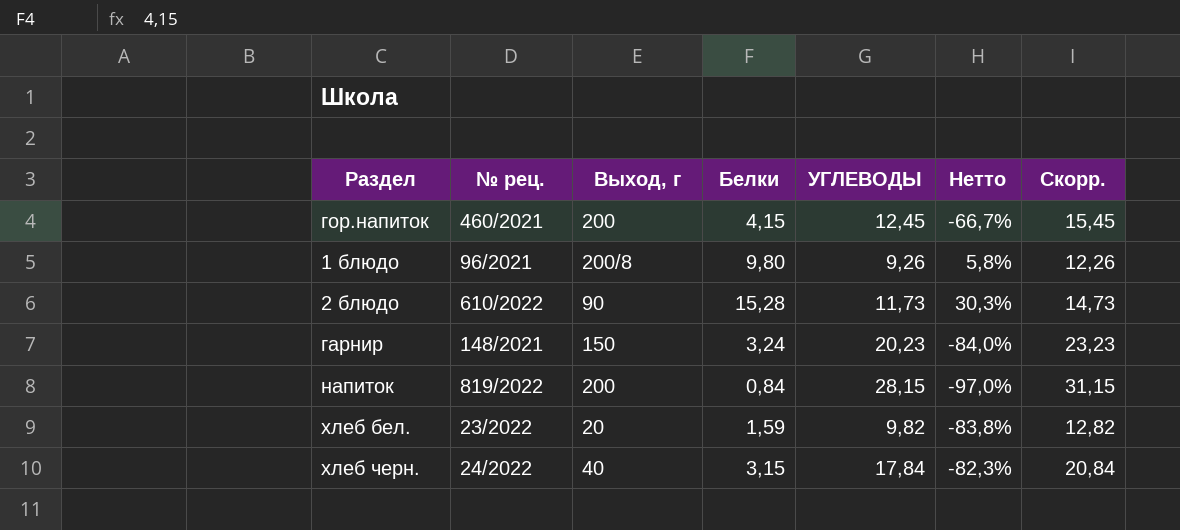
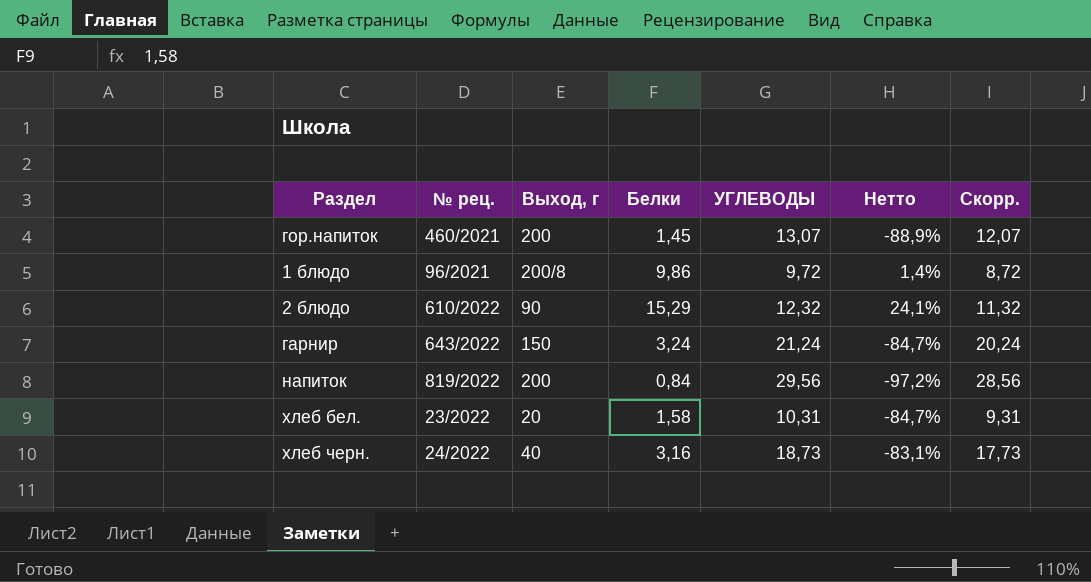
column Скорр. | formula: [УГЛЕВОДЫ] + 3 -> [УГЛЕВОДЫ] - 1
гор.напиток | Белки: 4,15 -> 1,45
гор.напиток | УГЛЕВОДЫ: 12,45 -> 13,07
гор.напиток | Нетто: -66,7% -> -88,9%
1 блюдо | Белки: 9,80 -> 9,86
1 блюдо | УГЛЕВОДЫ: 9,26 -> 9,72
1 блюдо | Нетто: 5,8% -> 1,4%
2 блюдо | Белки: 15,28 -> 15,29
2 блюдо | УГЛЕВОДЫ: 11,73 -> 12,32
2 блюдо | Нетто: 30,3% -> 24,1%
гарнир | № рец.: 148/2021 -> 643/2022
гарнир | УГЛЕВОДЫ: 20,23 -> 21,24
гарнир | Нетто: -84,0% -> -84,7%
напиток | УГЛЕВОДЫ: 28,15 -> 29,56
напиток | Нетто: -97,0% -> -97,2%
хлеб бел. | Белки: 1,59 -> 1,58
хлеб бел. | УГЛЕВОДЫ: 9,82 -> 10,31
хлеб бел. | Нетто: -83,8% -> -84,7%
хлеб черн. | Белки: 3,15 -> 3,16
хлеб черн. | УГЛЕВОДЫ: 17,84 -> 18,73
хлеб черн. | Нетто: -82,3% -> -83,1%

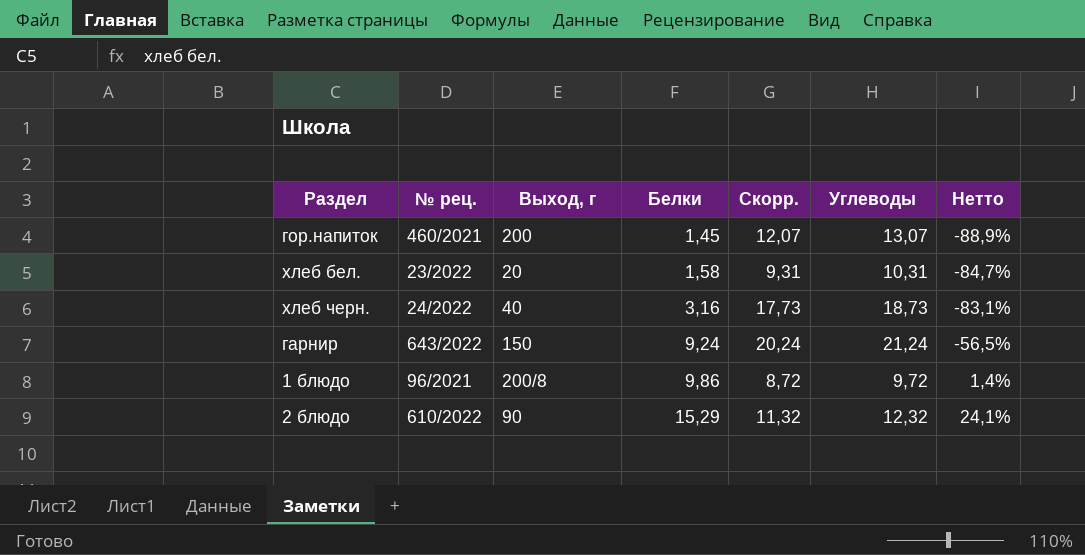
row order: none -> Белки ascending
column Скорр. | position: 7 -> 5
column name: УГЛЕВОДЫ -> Углеводы
row напиток: 819/2022 | 200 | 0,84 | 29,56 | -97,2% | 28,56 -> none
гарнир | Белки: 3,24 -> 9,24
гарнир | Нетто: -84,7% -> -56,5%

